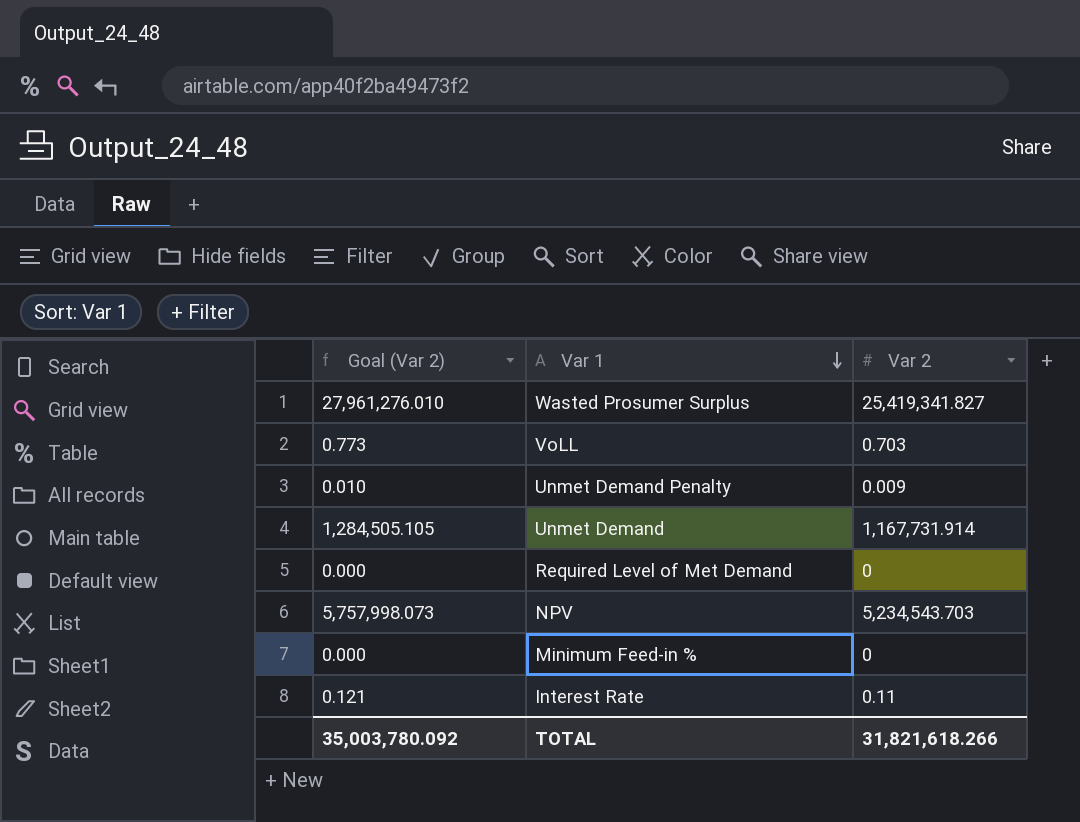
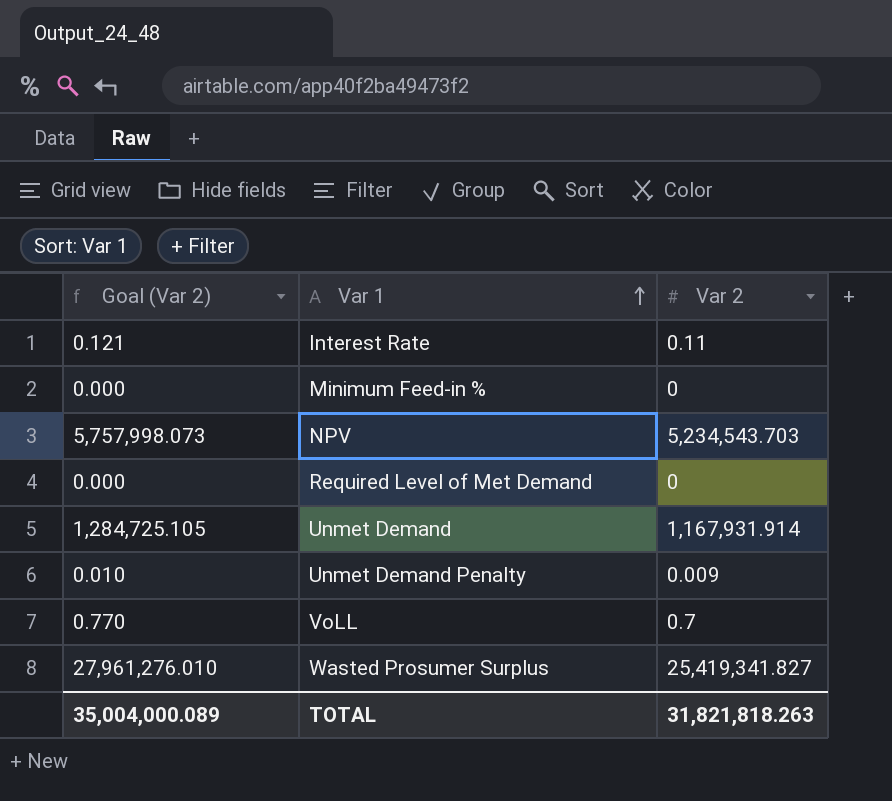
row order: Var 1 descending -> Var 1 ascending
Unmet Demand | Goal (Var 2): 1,284,505.105 -> 1,284,725.105
Unmet Demand | Var 2: 1,167,731.914 -> 1,167,931.914
VoLL | Goal (Var 2): 0.773 -> 0.770
VoLL | Var 2: 0.703 -> 0.7
TOTAL | Goal (Var 2): 35,003,780.092 -> 35,004,000.089
TOTAL | Var 2: 31,821,618.266 -> 31,821,818.263

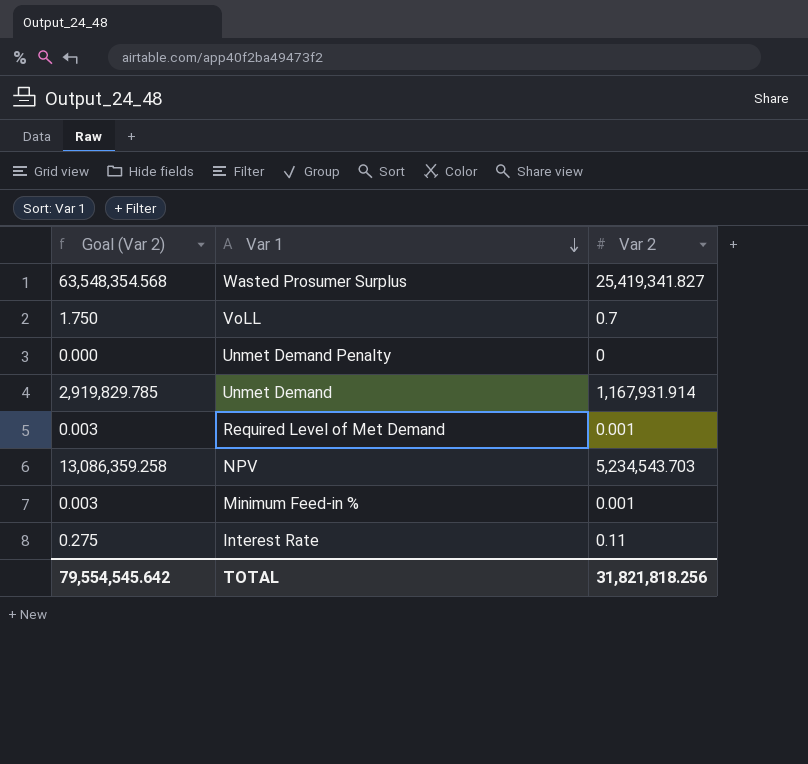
row order: Var 1 ascending -> Var 1 descending
column Goal (Var 2) | formula: [Var 2] * 1.1 -> [Var 2] * 2.5
Unmet Demand Penalty | Var 2: 0.009 -> 0
Required Level of Met Demand | Var 2: 0 -> 0.001
Minimum Feed-in % | Var 2: 0 -> 0.001
TOTAL | Goal (Var 2): 35,004,000.089 -> 79,554,545.642
TOTAL | Var 2: 31,821,818.263 -> 31,821,818.256

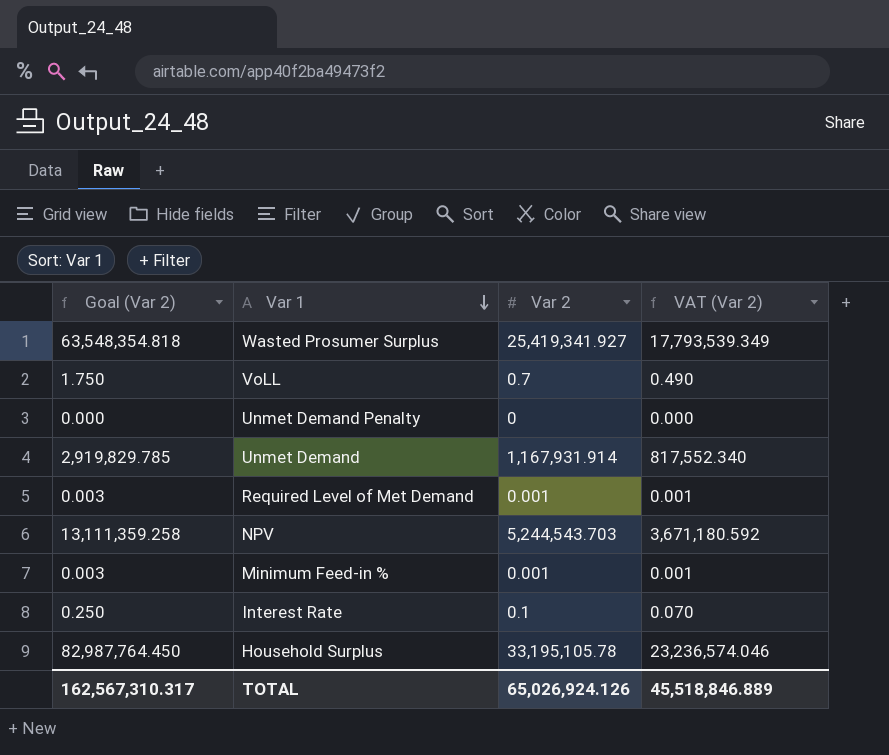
column VAT (Var 2) | formula: none -> [Var 2] * 0.7
Wasted Prosumer Surplus | Goal (Var 2): 63,548,354.568 -> 63,548,354.818
Wasted Prosumer Surplus | Var 2: 25,419,341.827 -> 25,419,341.927
NPV | Goal (Var 2): 13,086,359.258 -> 13,111,359.258
NPV | Var 2: 5,234,543.703 -> 5,244,543.703
Interest Rate | Goal (Var 2): 0.275 -> 0.250
Interest Rate | Var 2: 0.11 -> 0.1
row Household Surplus: none -> 82,987,764.450 | 33,195,105.78 | 23,236,574.046
TOTAL | Goal (Var 2): 79,554,545.642 -> 162,567,310.317
TOTAL | Var 2: 31,821,818.256 -> 65,026,924.126

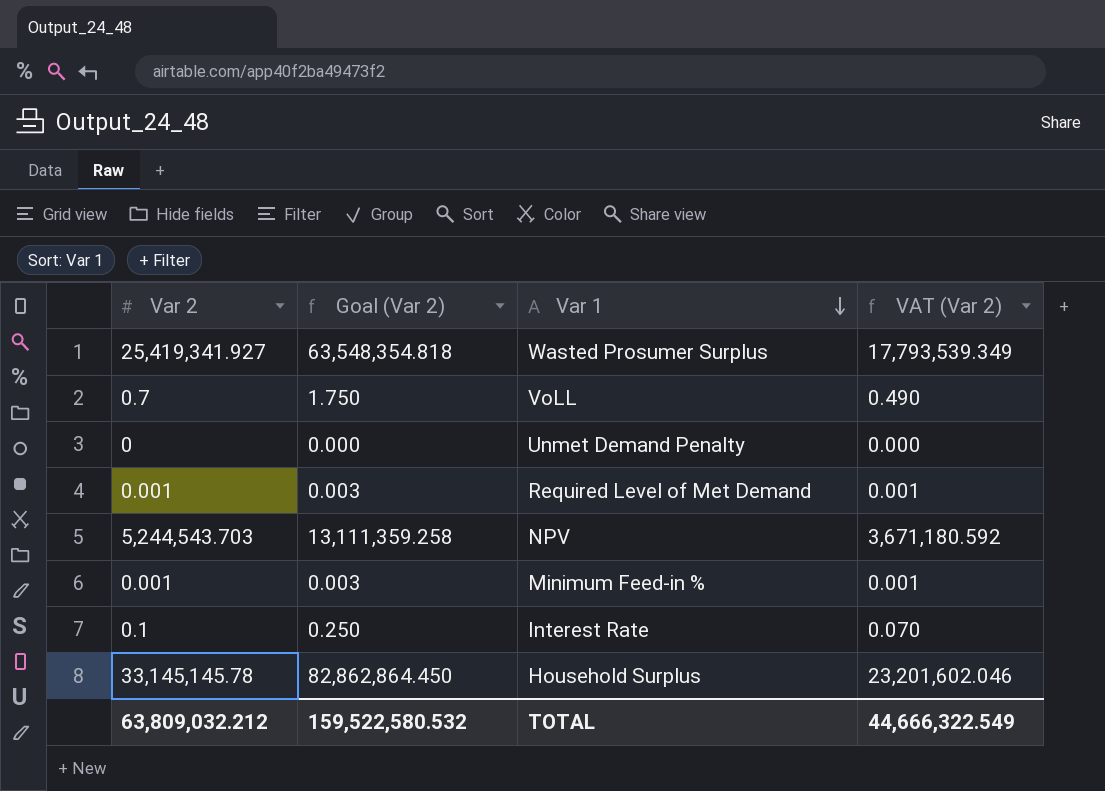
column Var 2 | position: 3 -> 1
row Unmet Demand: 2,919,829.785 | 1,167,931.914 | 817,552.340 -> none
Household Surplus | Var 2: 33,195,105.78 -> 33,145,145.78
Household Surplus | Goal (Var 2): 82,987,764.450 -> 82,862,864.450
Household Surplus | VAT (Var 2): 23,236,574.046 -> 23,201,602.046
TOTAL | Var 2: 65,026,924.126 -> 63,809,032.212
TOTAL | Goal (Var 2): 162,567,310.317 -> 159,522,580.532
TOTAL | VAT (Var 2): 45,518,846.889 -> 44,666,322.549

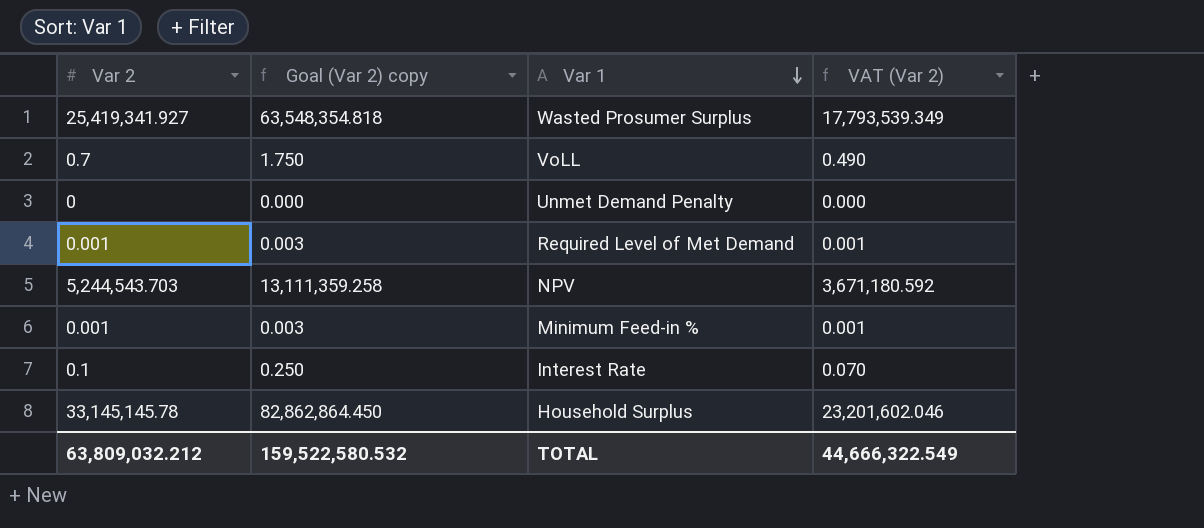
column name: Goal (Var 2) -> Goal (Var 2) copy

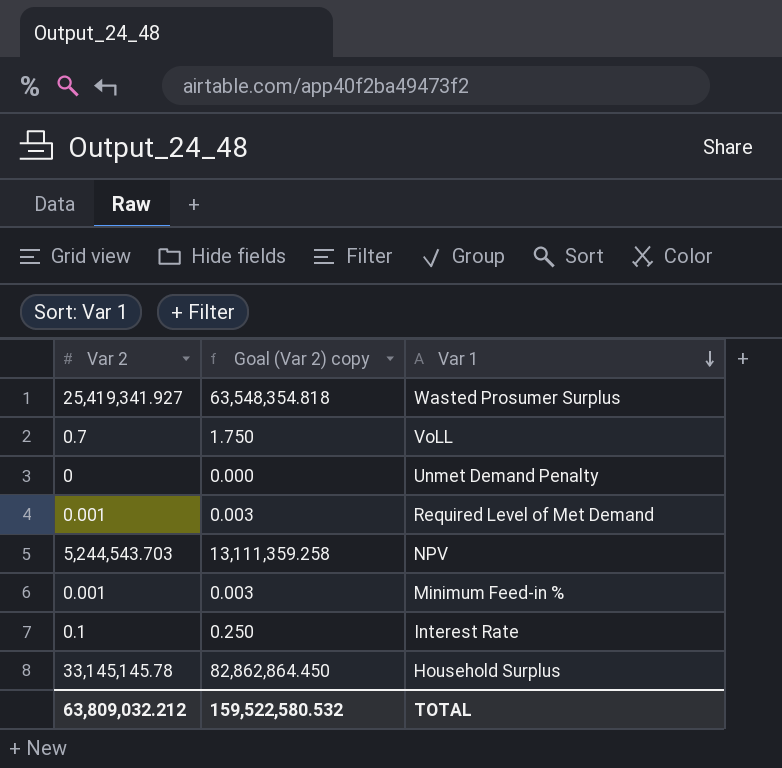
column VAT (Var 2) | formula: [Var 2] * 0.7 -> none

